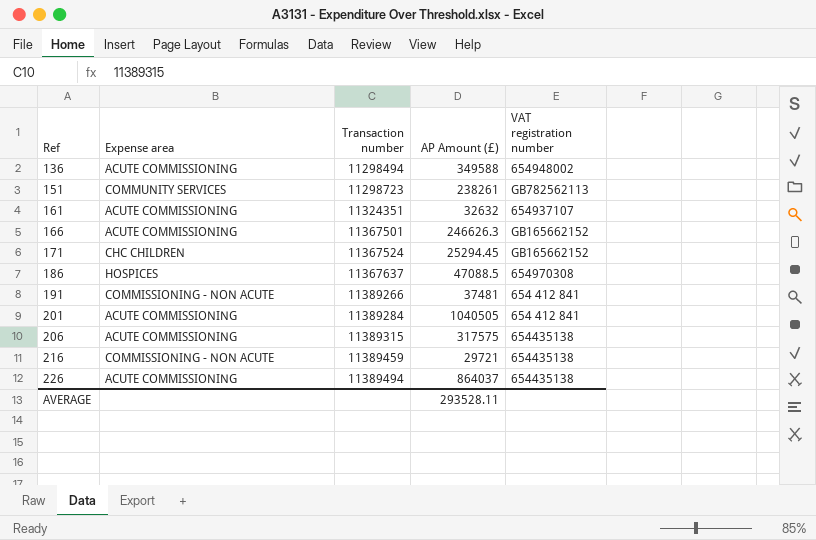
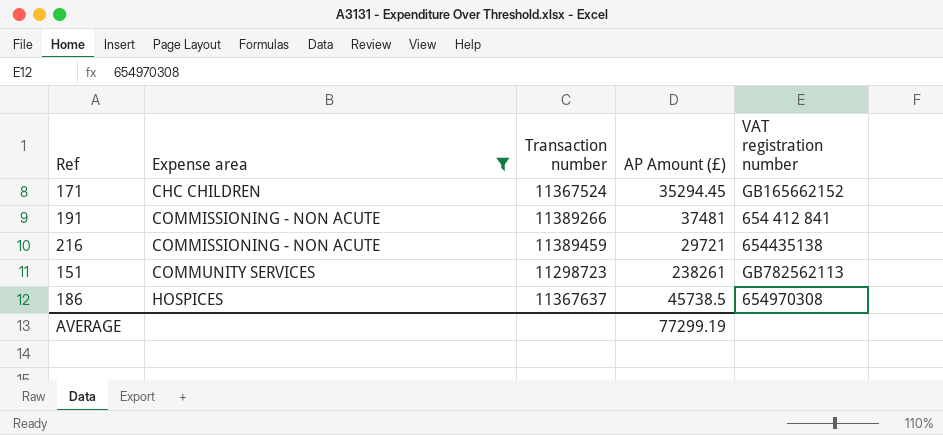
filter: none -> Expense area != ACUTE COMMISSIONING
row order: Ref ascending -> Expense area ascending
171 | AP Amount (£): 25294.45 -> 35294.45
186 | AP Amount (£): 47088.5 -> 45738.5
AVERAGE | AP Amount (£): 293528.11 -> 77299.19

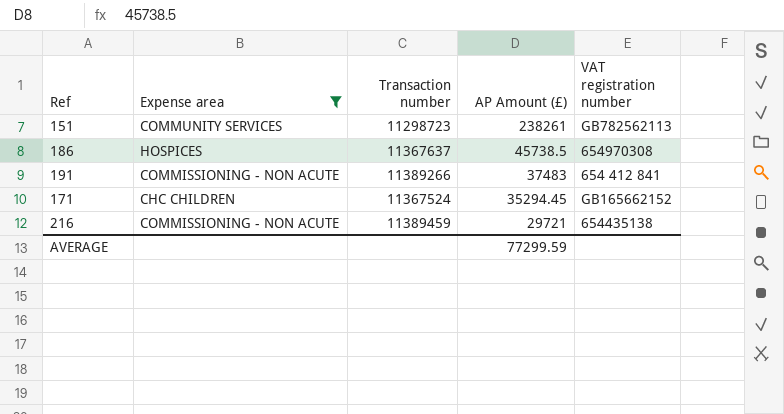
row order: Expense area ascending -> AP Amount (£) descending
191 | AP Amount (£): 37481 -> 37483
AVERAGE | AP Amount (£): 77299.19 -> 77299.59

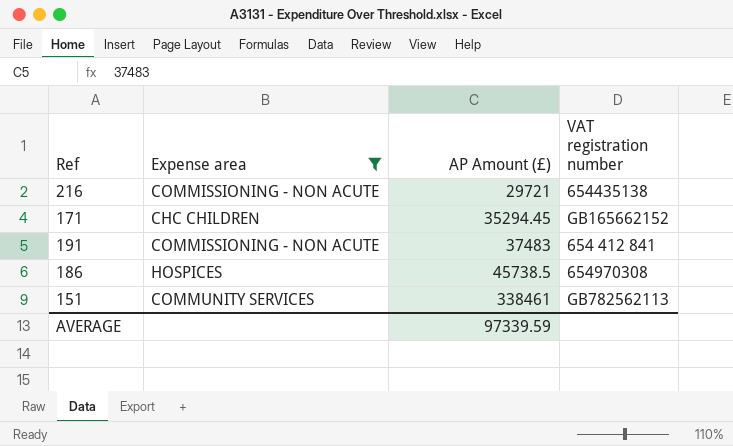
row order: AP Amount (£) descending -> AP Amount (£) ascending
column Transaction number | position: 3 -> none
151 | AP Amount (£): 238261 -> 338461
AVERAGE | AP Amount (£): 77299.59 -> 97339.59

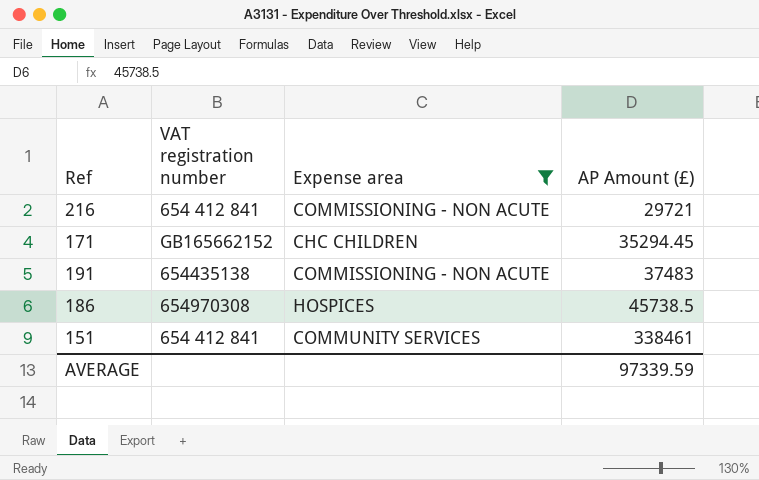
column VAT registration number | position: 4 -> 2
216 | VAT registration number: 654435138 -> 654 412 841
191 | VAT registration number: 654 412 841 -> 654435138
151 | VAT registration number: GB782562113 -> 654 412 841

